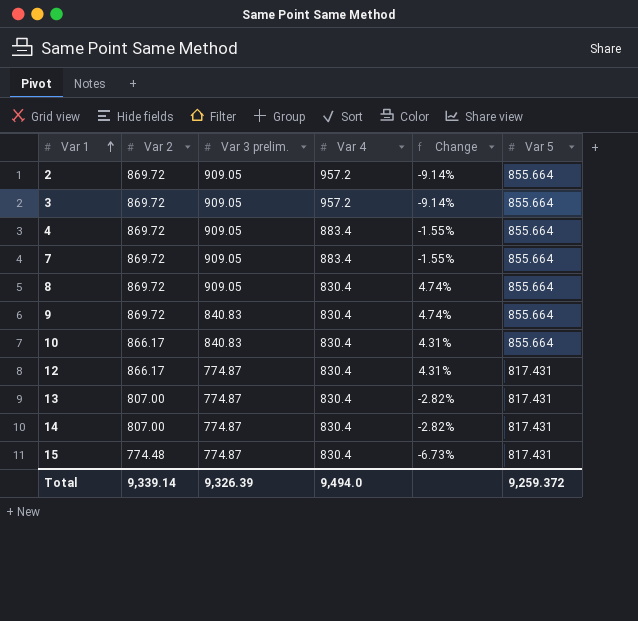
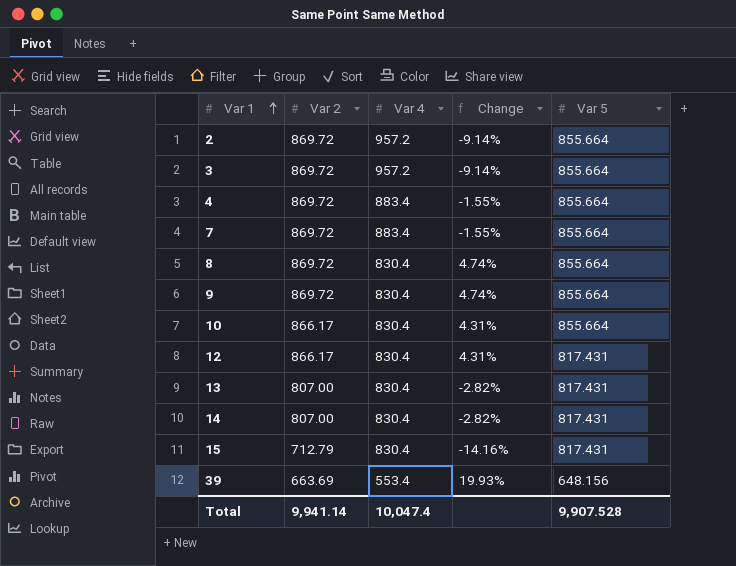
column Var 3 prelim. | position: 3 -> none
15 | Var 2: 774.48 -> 712.79
15 | Change: -6.73% -> -14.16%
row 39: none -> 663.69 | 553.4 | 19.93% | 648.156
Total | Var 2: 9,339.14 -> 9,941.14
Total | Var 4: 9,494.0 -> 10,047.4
Total | Var 5: 9,259.372 -> 9,907.528

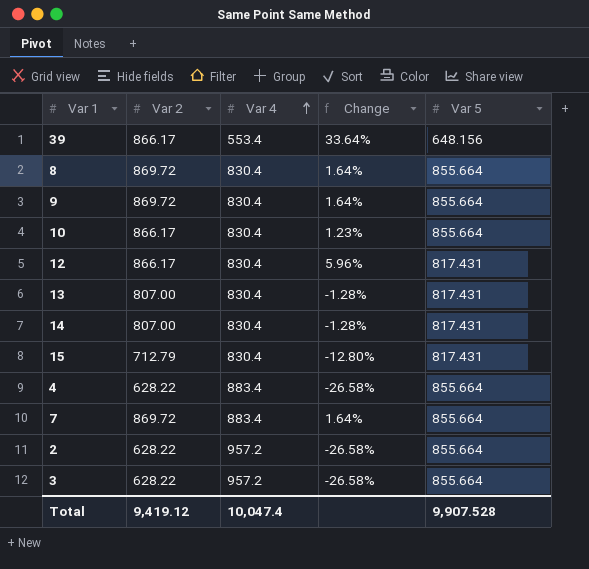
row order: Var 1 ascending -> Var 4 ascending
column Change | formula: ([Var 2] - [Var 4]) / [Var 4] -> ([Var 2] - [Var 5]) / [Var 5]
39 | Var 2: 663.69 -> 866.17
4 | Var 2: 869.72 -> 628.22
2 | Var 2: 869.72 -> 628.22
3 | Var 2: 869.72 -> 628.22
Total | Var 2: 9,941.14 -> 9,419.12

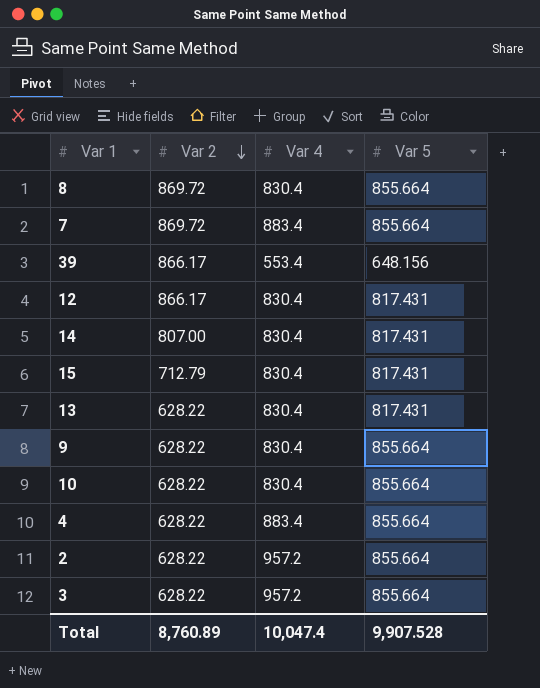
row order: Var 4 ascending -> Var 2 descending
column Change | formula: ([Var 2] - [Var 5]) / [Var 5] -> none
13 | Var 2: 807.00 -> 628.22
9 | Var 2: 869.72 -> 628.22
10 | Var 2: 866.17 -> 628.22
Total | Var 2: 9,419.12 -> 8,760.89

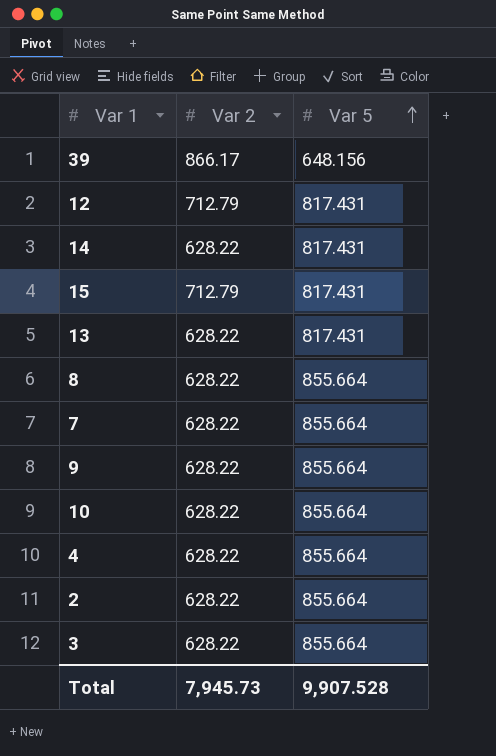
row order: Var 2 descending -> Var 5 ascending
column Var 4 | position: 3 -> none
12 | Var 2: 866.17 -> 712.79
14 | Var 2: 807.00 -> 628.22
8 | Var 2: 869.72 -> 628.22
7 | Var 2: 869.72 -> 628.22
Total | Var 2: 8,760.89 -> 7,945.73

